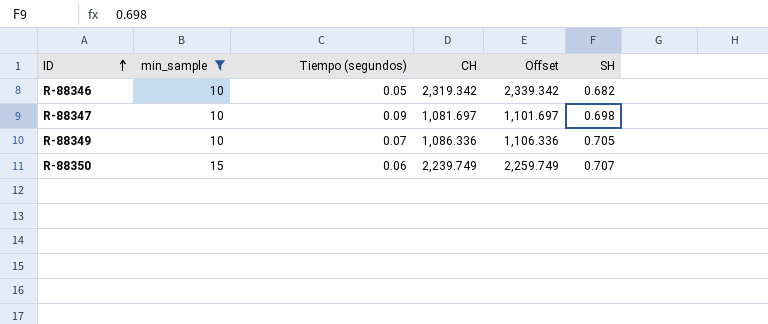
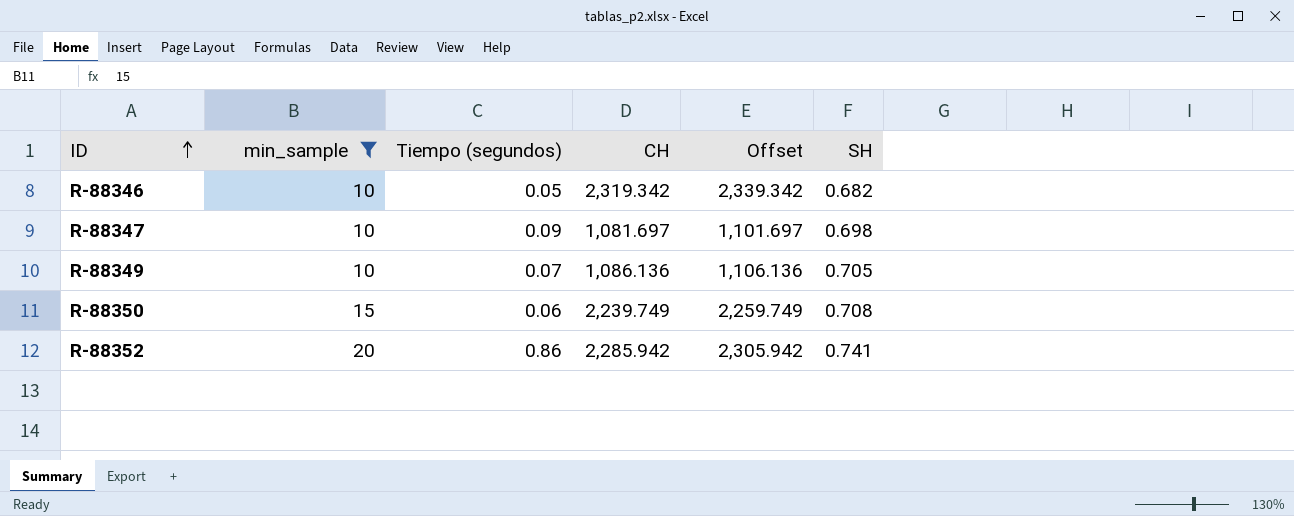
R-88349 | CH: 1,086.336 -> 1,086.136
R-88349 | Offset: 1,106.336 -> 1,106.136
R-88350 | SH: 0.707 -> 0.708
row R-88352: none -> 20 | 0.86 | 2,285.942 | 2,305.942 | 0.741

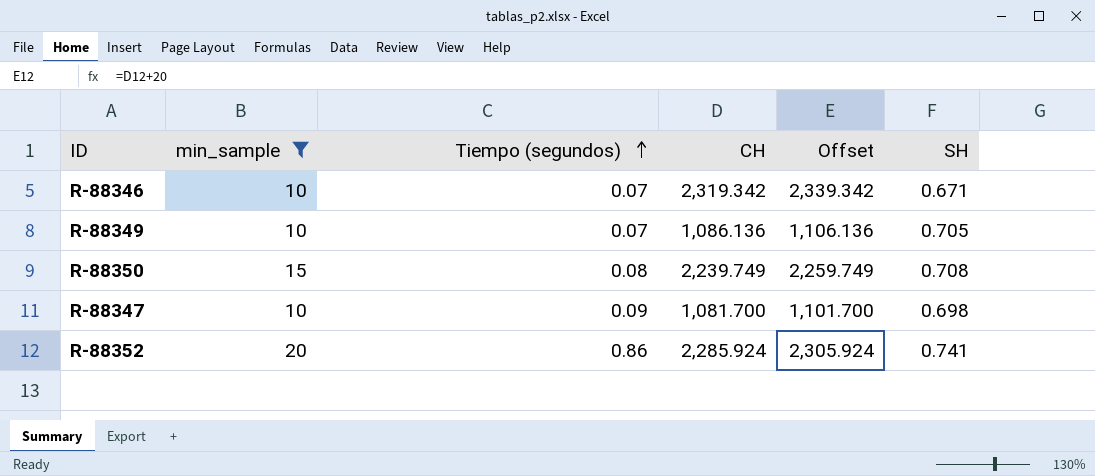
row order: ID ascending -> Tiempo (segundos) ascending
R-88346 | Tiempo (segundos): 0.05 -> 0.07
R-88346 | SH: 0.682 -> 0.671
R-88350 | Tiempo (segundos): 0.06 -> 0.08
R-88347 | CH: 1,081.697 -> 1,081.700
R-88347 | Offset: 1,101.697 -> 1,101.700
R-88352 | CH: 2,285.942 -> 2,285.924
R-88352 | Offset: 2,305.942 -> 2,305.924

